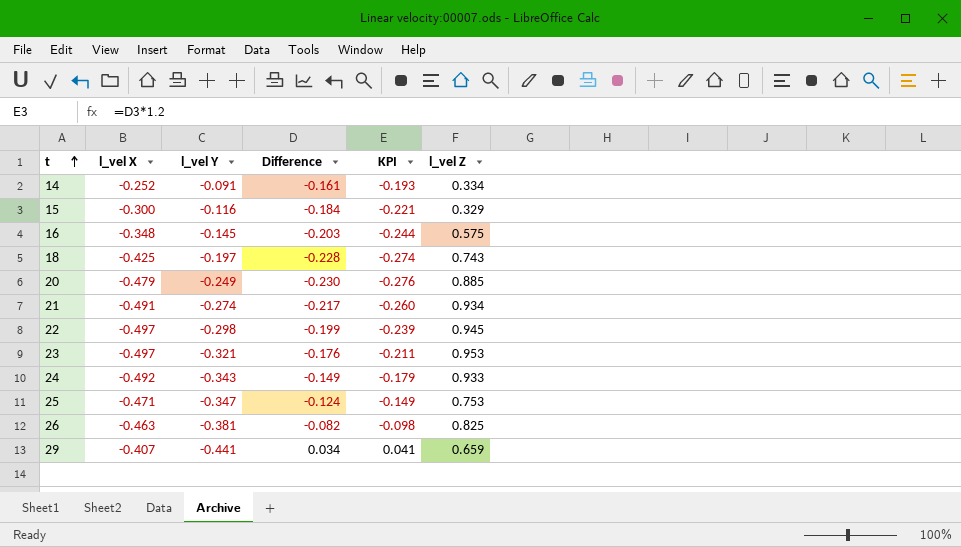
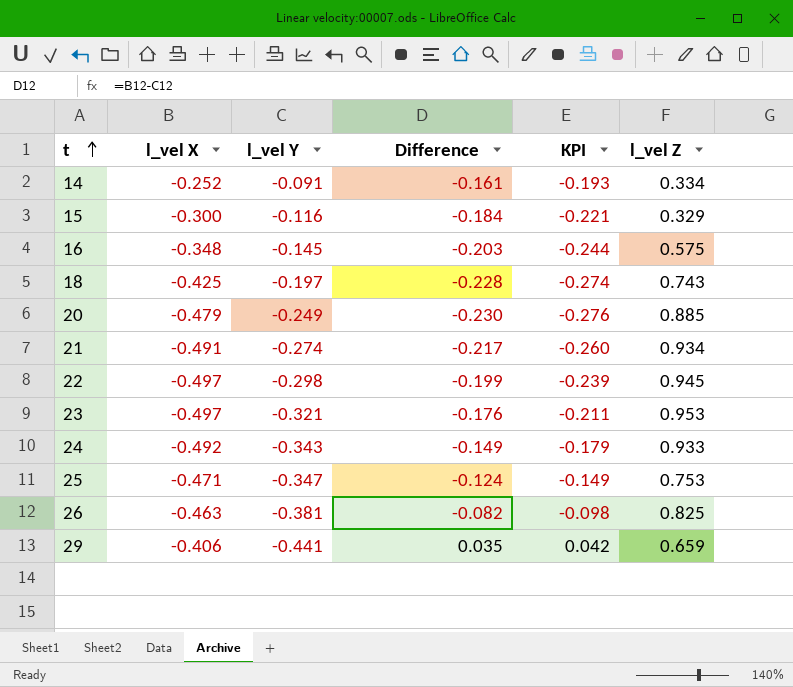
29 | l_vel X: -0.407 -> -0.406
29 | Difference: 0.034 -> 0.035
29 | KPI: 0.041 -> 0.042

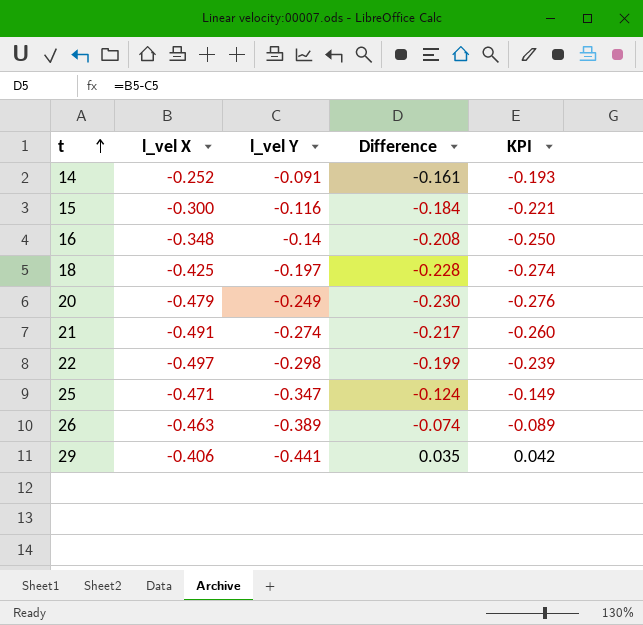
column l_vel Z | position: 6 -> none
row 23: -0.497 | -0.321 | -0.176 | -0.211 | 0.953 -> none
row 24: -0.492 | -0.343 | -0.149 | -0.179 | 0.933 -> none
16 | l_vel Y: -0.145 -> -0.14
16 | Difference: -0.203 -> -0.208
16 | KPI: -0.244 -> -0.250
26 | l_vel Y: -0.381 -> -0.389
26 | Difference: -0.082 -> -0.074
26 | KPI: -0.098 -> -0.089

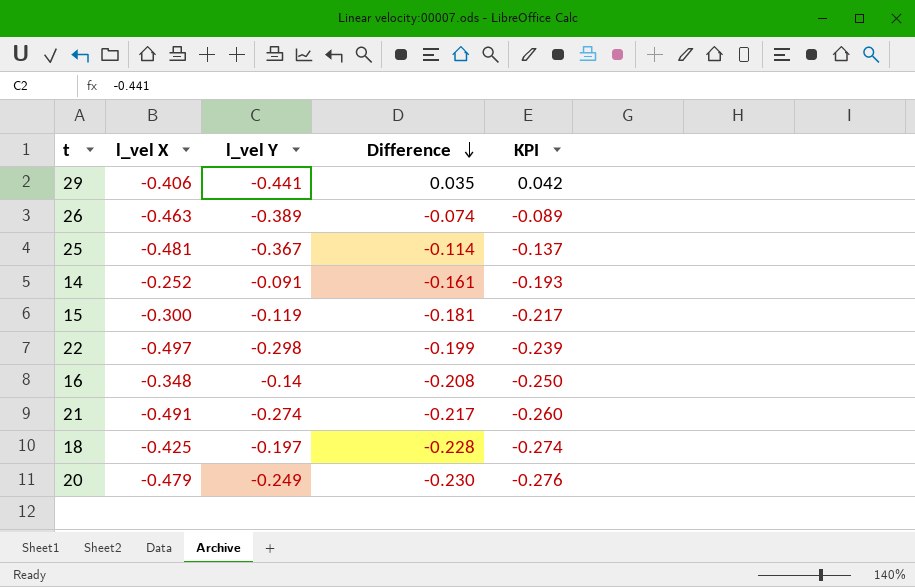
row order: t ascending -> Difference descending
25 | l_vel X: -0.471 -> -0.481
25 | l_vel Y: -0.347 -> -0.367
25 | Difference: -0.124 -> -0.114
25 | KPI: -0.149 -> -0.137
15 | l_vel Y: -0.116 -> -0.119
15 | Difference: -0.184 -> -0.181
15 | KPI: -0.221 -> -0.217

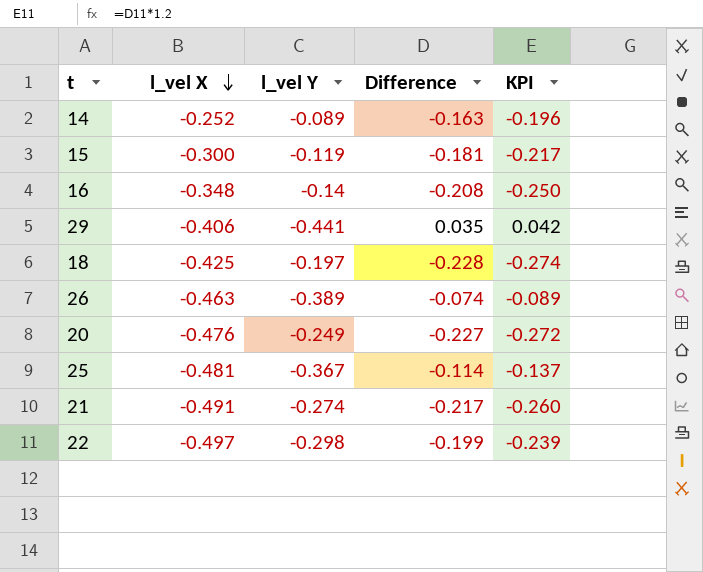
row order: Difference descending -> l_vel X descending
14 | l_vel Y: -0.091 -> -0.089
14 | Difference: -0.161 -> -0.163
14 | KPI: -0.193 -> -0.196
20 | l_vel X: -0.479 -> -0.476
20 | Difference: -0.230 -> -0.227
20 | KPI: -0.276 -> -0.272

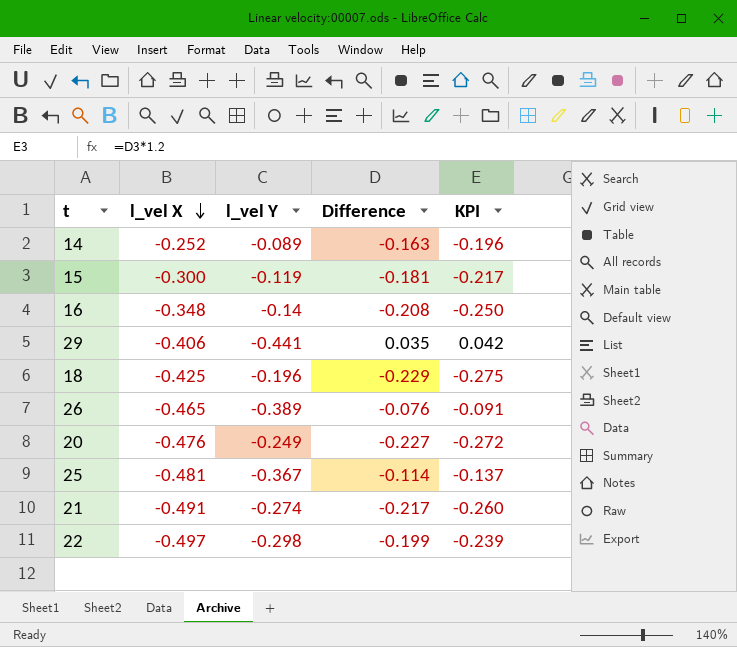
18 | l_vel Y: -0.197 -> -0.196
18 | Difference: -0.228 -> -0.229
18 | KPI: -0.274 -> -0.275
26 | l_vel X: -0.463 -> -0.465
26 | Difference: -0.074 -> -0.076
26 | KPI: -0.089 -> -0.091

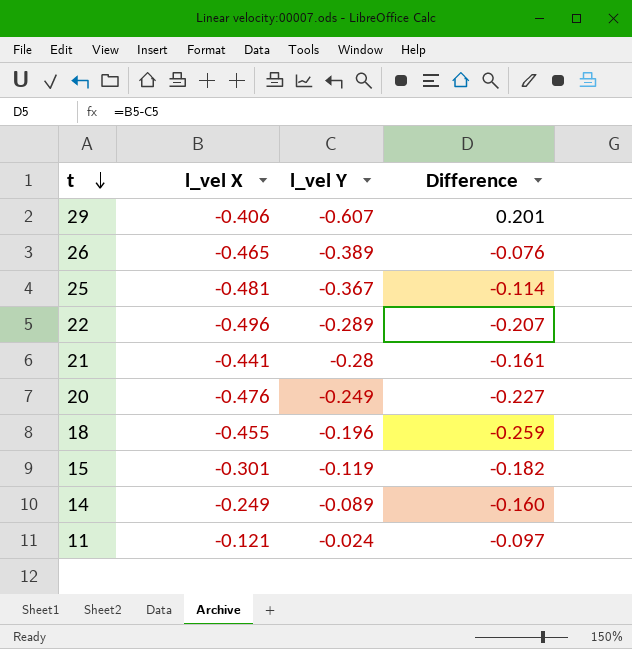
row order: l_vel X descending -> t descending
column KPI | formula: [Difference] * 1.2 -> none
row 16: -0.348 | -0.14 | -0.208 | -0.250 -> none
29 | l_vel Y: -0.441 -> -0.607
29 | Difference: 0.035 -> 0.201
22 | l_vel X: -0.497 -> -0.496
22 | l_vel Y: -0.298 -> -0.289
22 | Difference: -0.199 -> -0.207
21 | l_vel X: -0.491 -> -0.441
21 | l_vel Y: -0.274 -> -0.28
21 | Difference: -0.217 -> -0.161
18 | l_vel X: -0.425 -> -0.455
18 | Difference: -0.229 -> -0.259
15 | l_vel X: -0.300 -> -0.301
15 | Difference: -0.181 -> -0.182
14 | l_vel X: -0.252 -> -0.249
14 | Difference: -0.163 -> -0.160
row 11: none -> -0.121 | -0.024 | -0.097

